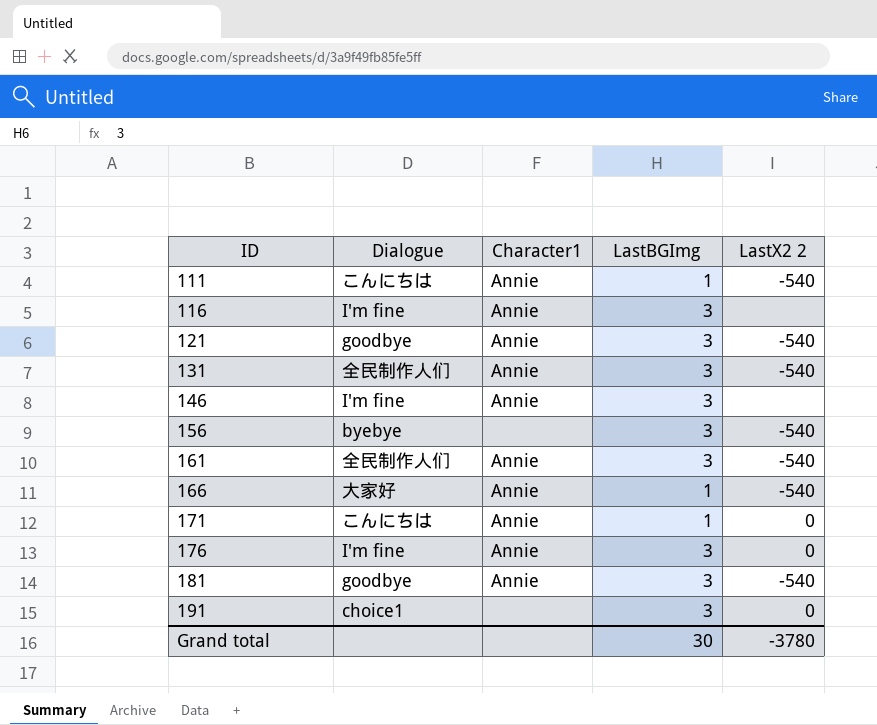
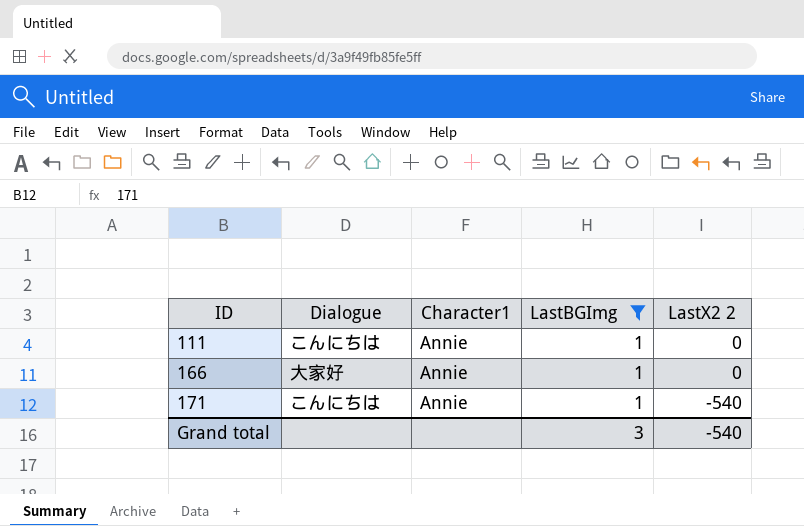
filter: none -> LastBGImg = 1
111 | LastX2 2: -540 -> 0
166 | LastX2 2: -540 -> 0
171 | LastX2 2: 0 -> -540
Grand total | LastBGImg: 30 -> 3
Grand total | LastX2 2: -3780 -> -540

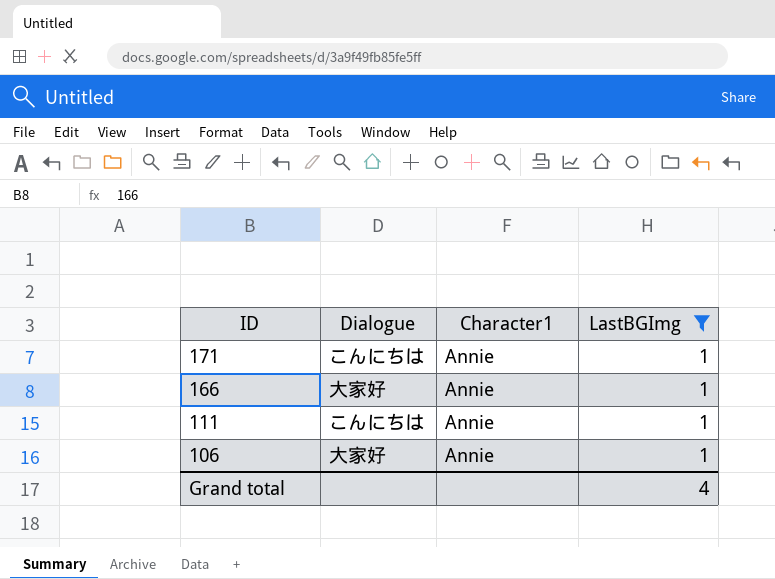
row order: ID ascending -> ID descending
column LastX2 2 | position: 5 -> none
row 106: none -> 大家好 | Annie | 1
Grand total | LastBGImg: 3 -> 4

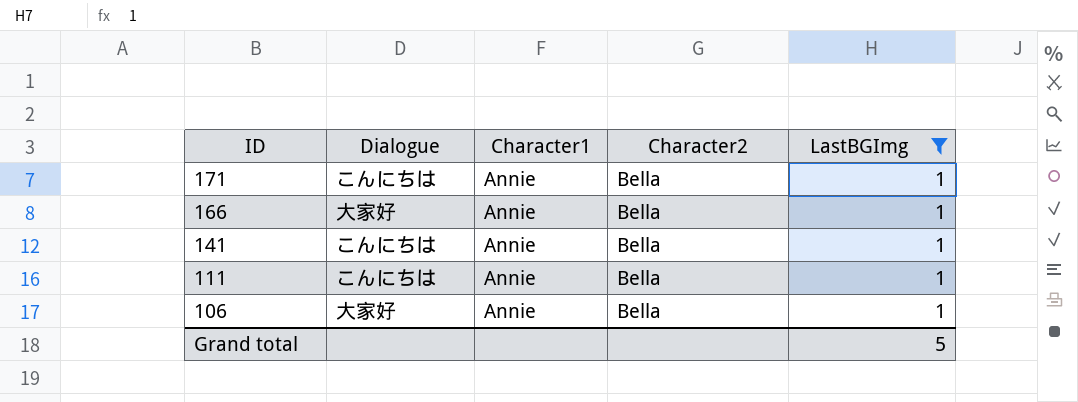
column Character2 | position: none -> 4
row 141: none -> こんにちは | Annie | Bella | 1
Grand total | LastBGImg: 4 -> 5

